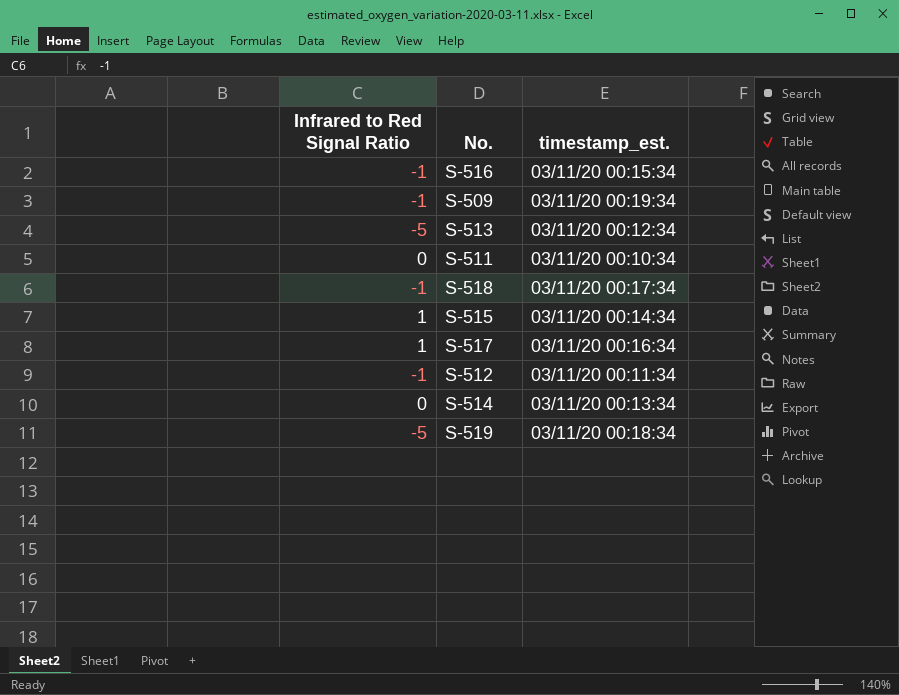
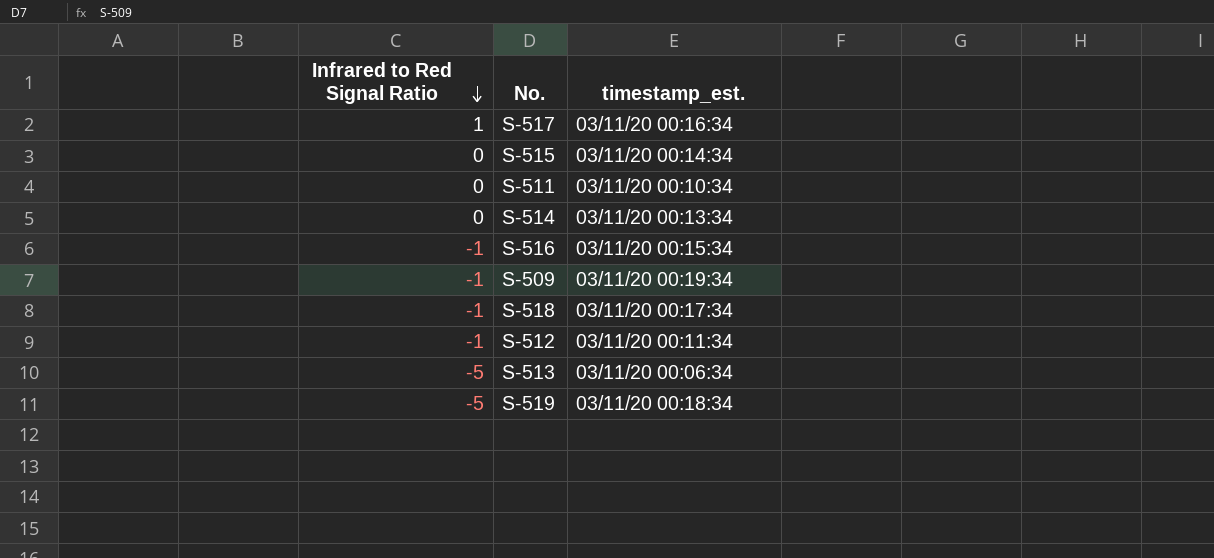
row order: none -> Infrared to Red Signal Ratio descending
S-515 | Infrared to Red Signal Ratio: 1 -> 0
S-513 | timestamp_est.: 03/11/20 00:12:34 -> 03/11/20 00:06:34

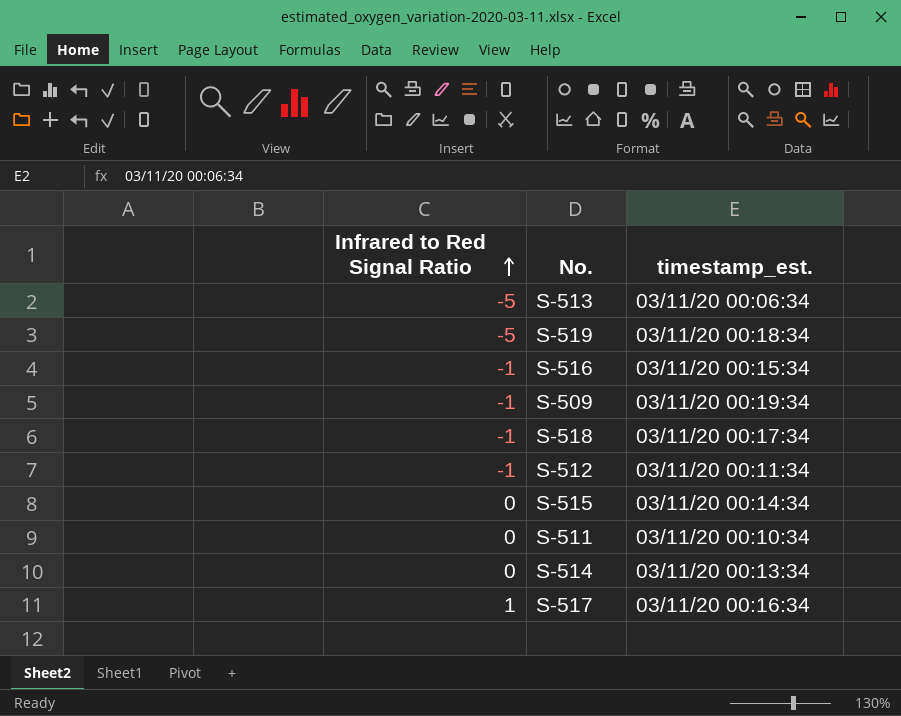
row order: Infrared to Red Signal Ratio descending -> Infrared to Red Signal Ratio ascending

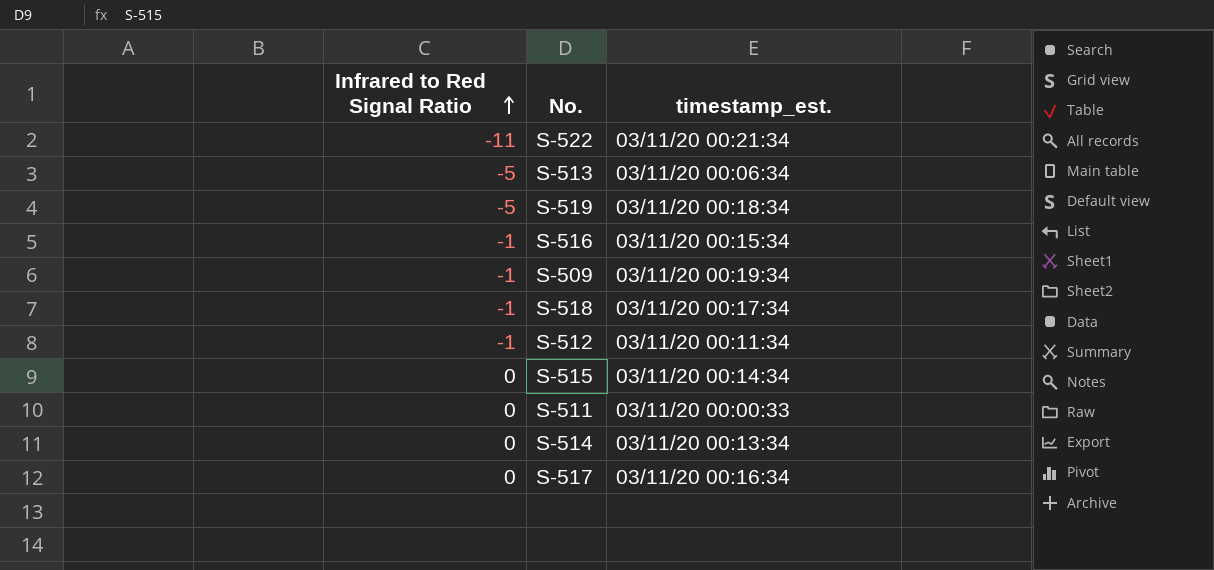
row S-522: none -> -11 | 03/11/20 00:21:34
S-511 | timestamp_est.: 03/11/20 00:10:34 -> 03/11/20 00:00:33
S-517 | Infrared to Red Signal Ratio: 1 -> 0

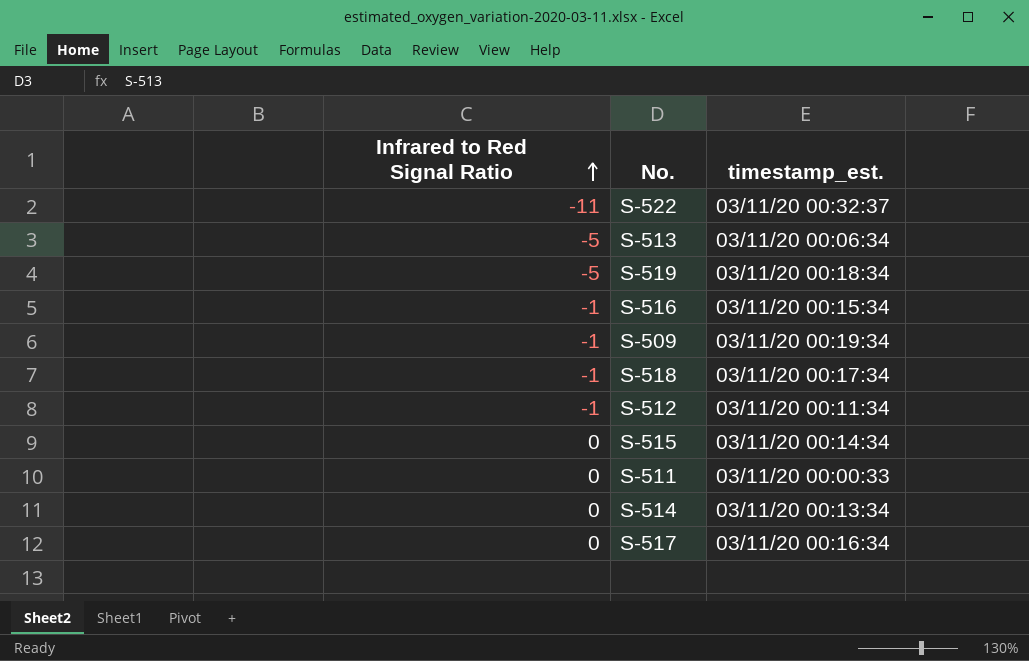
S-522 | timestamp_est.: 03/11/20 00:21:34 -> 03/11/20 00:32:37

